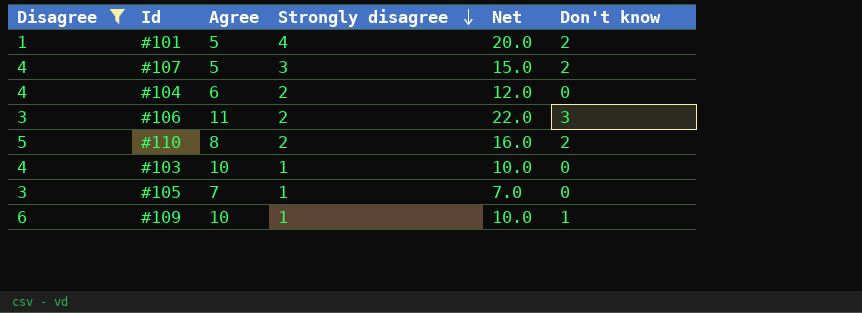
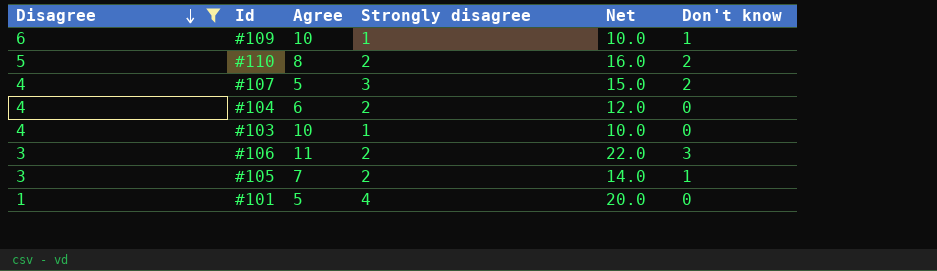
row order: Strongly disagree descending -> Disagree descending
#105 | Strongly disagree: 1 -> 2
#105 | Net: 7.0 -> 14.0
#105 | Don't know: 0 -> 1
#101 | Don't know: 2 -> 0

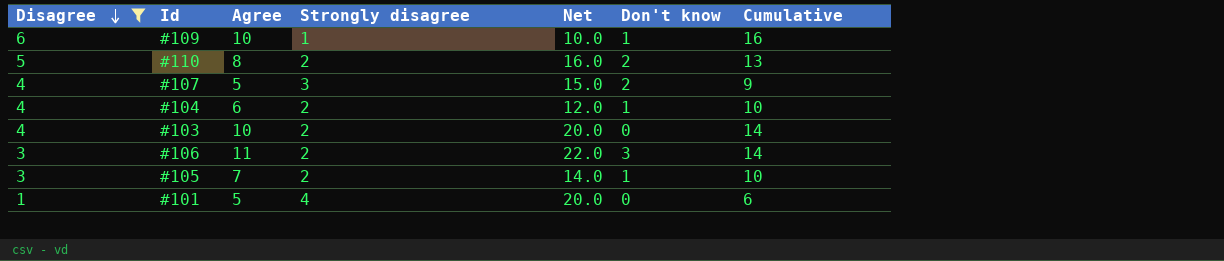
column Cumulative | formula: none -> [Disagree] + [Agree]
#104 | Don't know: 0 -> 1
#103 | Strongly disagree: 1 -> 2
#103 | Net: 10.0 -> 20.0

